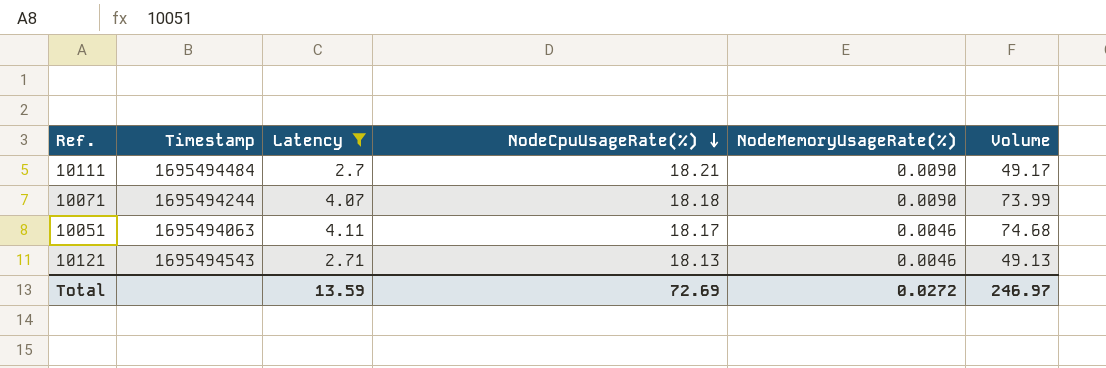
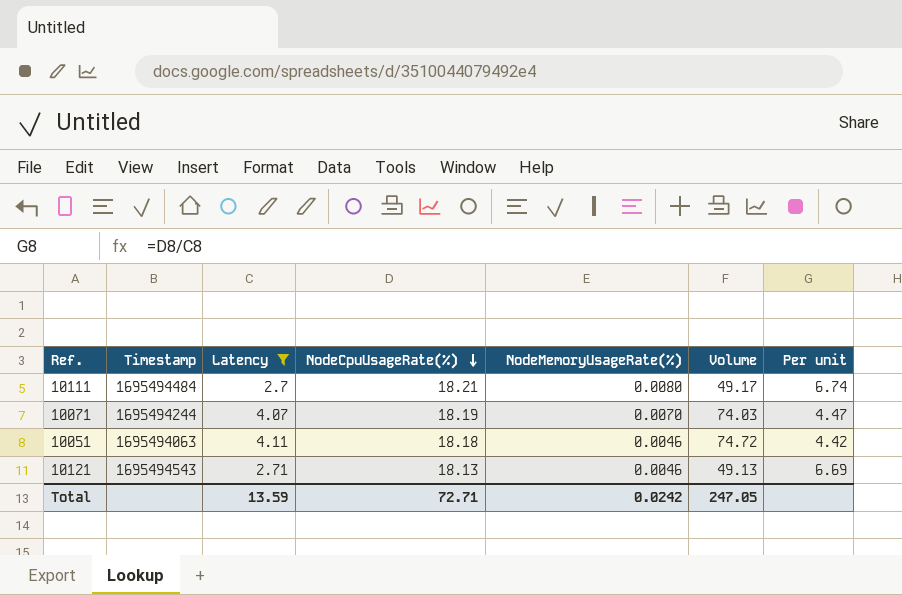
column Per unit | formula: none -> [NodeCpuUsageRate(%)] / [Latency]
10111 | NodeMemoryUsageRate(%): 0.0090 -> 0.0080
10071 | NodeCpuUsageRate(%): 18.18 -> 18.19
10071 | NodeMemoryUsageRate(%): 0.0090 -> 0.0070
10071 | Volume: 73.99 -> 74.03
10051 | NodeCpuUsageRate(%): 18.17 -> 18.18
10051 | Volume: 74.68 -> 74.72
Total | NodeCpuUsageRate(%): 72.69 -> 72.71
Total | NodeMemoryUsageRate(%): 0.0272 -> 0.0242
Total | Volume: 246.97 -> 247.05

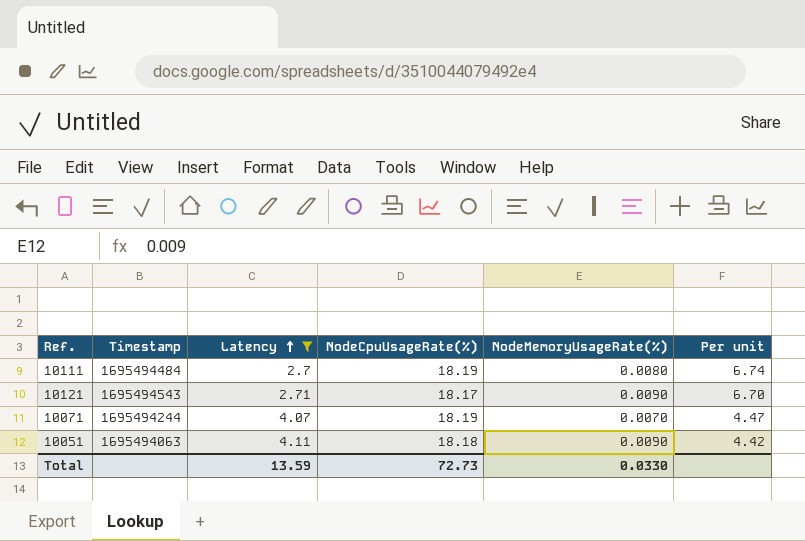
row order: NodeCpuUsageRate(%) descending -> Latency ascending
column Volume | formula: [Latency] * [NodeCpuUsageRate(%)] -> none
10111 | NodeCpuUsageRate(%): 18.21 -> 18.19
10121 | NodeCpuUsageRate(%): 18.13 -> 18.17
10121 | NodeMemoryUsageRate(%): 0.0046 -> 0.0090
10121 | Per unit: 6.69 -> 6.70
10051 | NodeMemoryUsageRate(%): 0.0046 -> 0.0090
Total | NodeCpuUsageRate(%): 72.71 -> 72.73
Total | NodeMemoryUsageRate(%): 0.0242 -> 0.0330

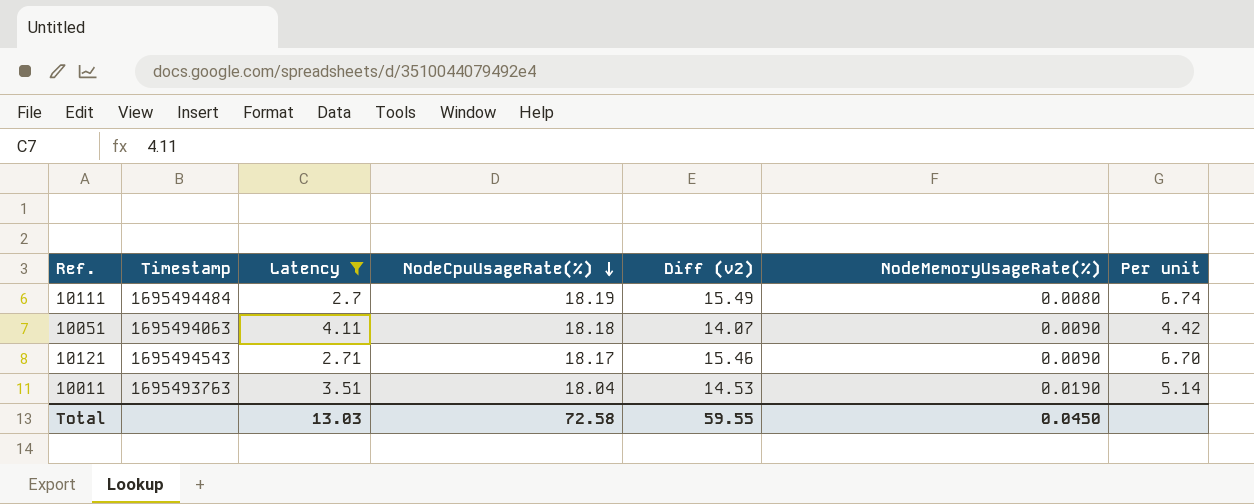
row order: Latency ascending -> NodeCpuUsageRate(%) descending
column Diff (v2) | formula: none -> [NodeCpuUsageRate(%)] - [Latency]
row 10071: 1695494244 | 4.07 | 18.19 | 0.0070 | 4.47 -> none
row 10011: none -> 1695493763 | 3.51 | 18.04 | 14.53 | 0.0190 | 5.14
Total | Latency: 13.59 -> 13.03
Total | NodeCpuUsageRate(%): 72.73 -> 72.58
Total | NodeMemoryUsageRate(%): 0.0330 -> 0.0450

